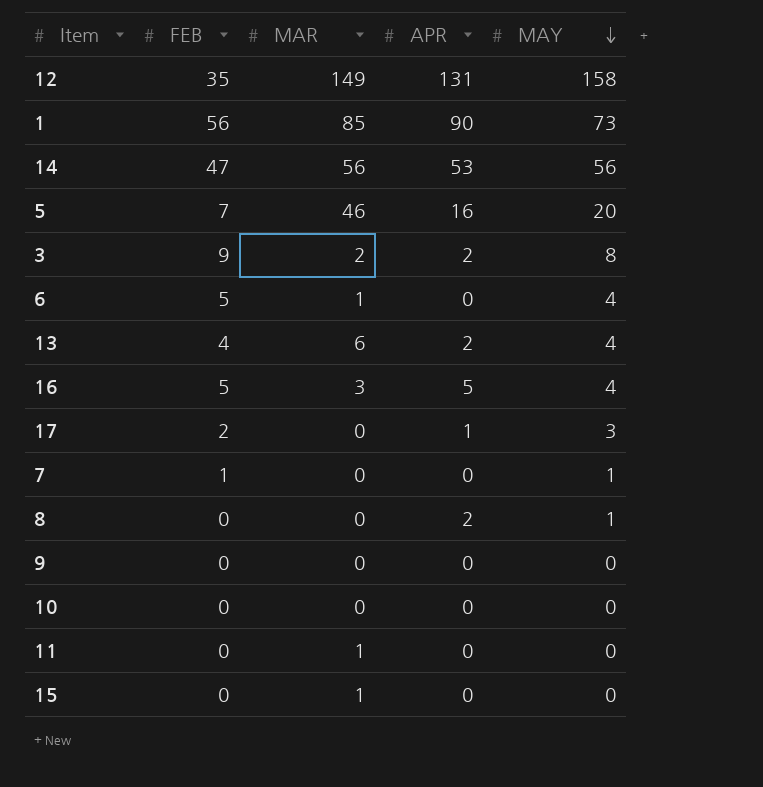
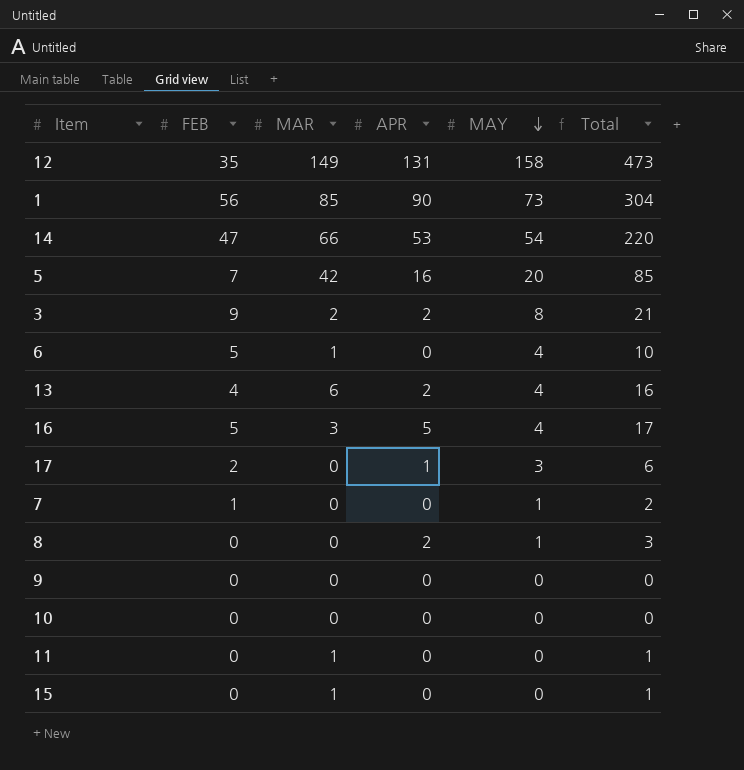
column Total | formula: none -> [FEB] + [MAR] + [APR] + [MAY]
14 | MAR: 56 -> 66
14 | MAY: 56 -> 54
5 | MAR: 46 -> 42

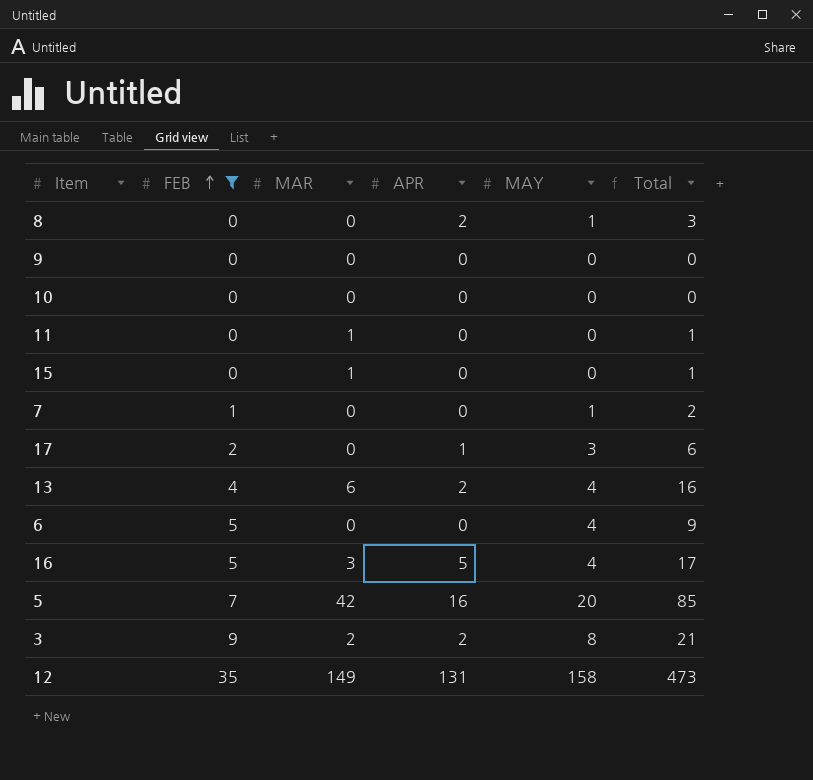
filter: none -> FEB <= 35
row order: MAY descending -> FEB ascending
6 | MAR: 1 -> 0
6 | Total: 10 -> 9

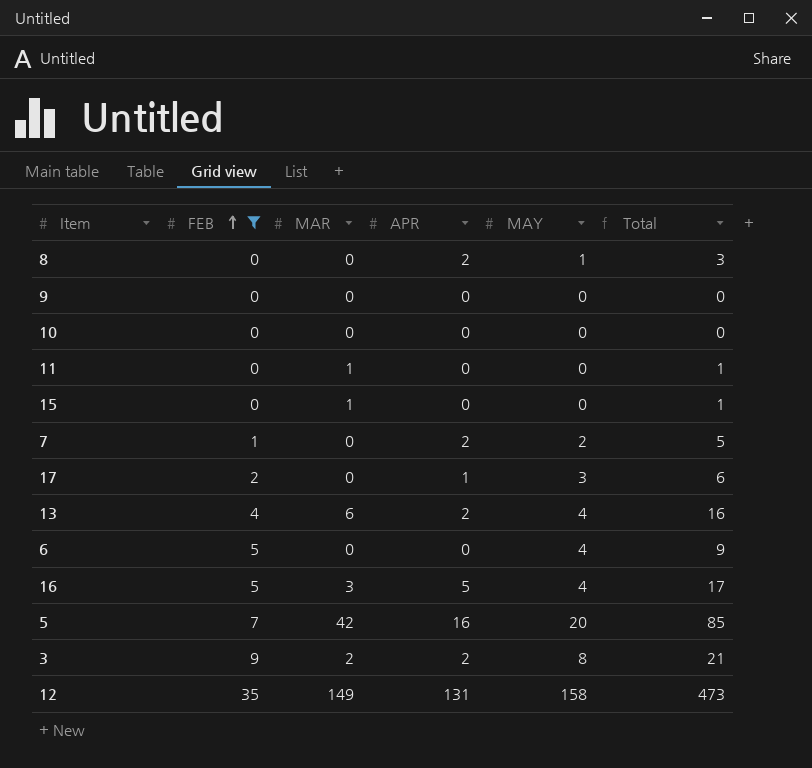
7 | APR: 0 -> 2
7 | MAY: 1 -> 2
7 | Total: 2 -> 5

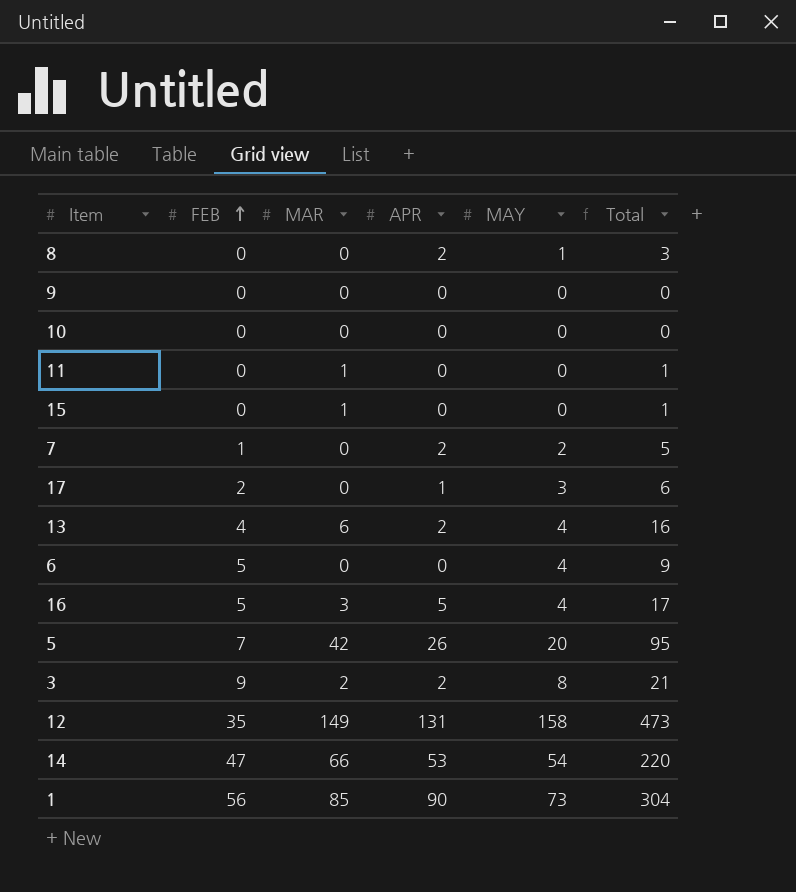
filter: FEB <= 35 -> none
5 | APR: 16 -> 26
5 | Total: 85 -> 95

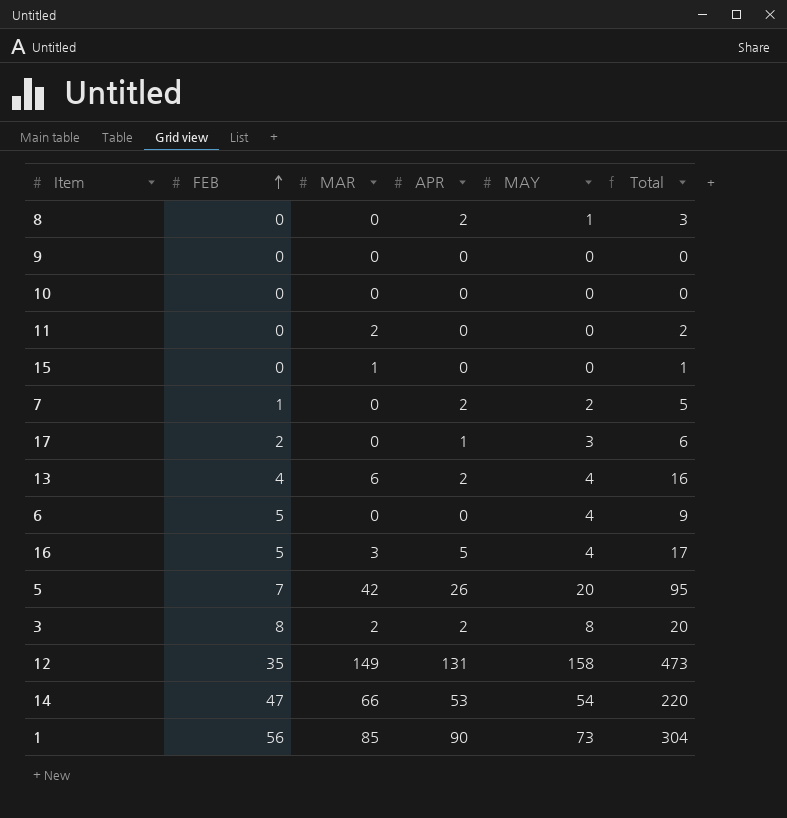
11 | MAR: 1 -> 2
11 | Total: 1 -> 2
3 | FEB: 9 -> 8
3 | Total: 21 -> 20

